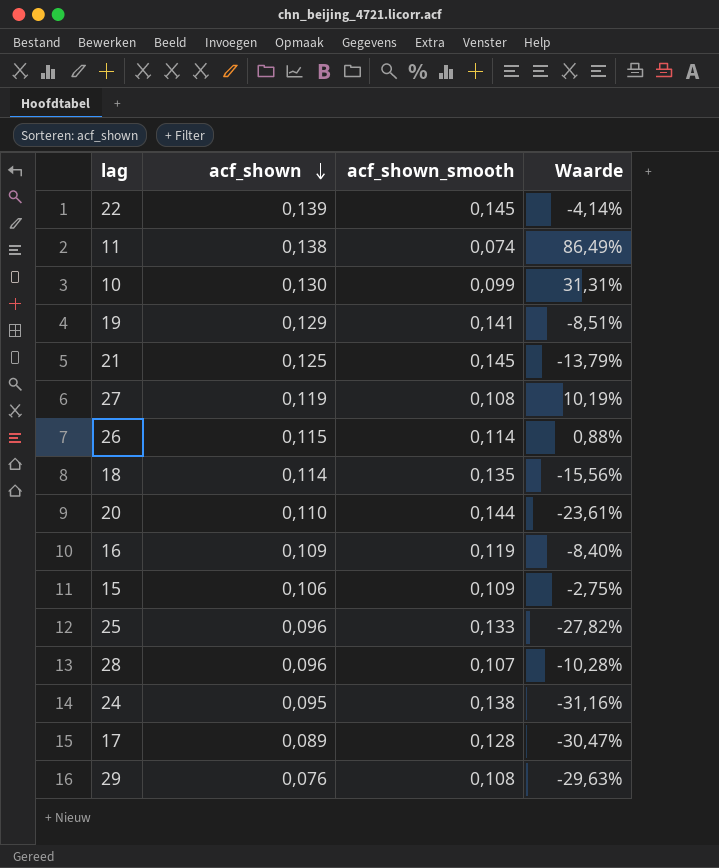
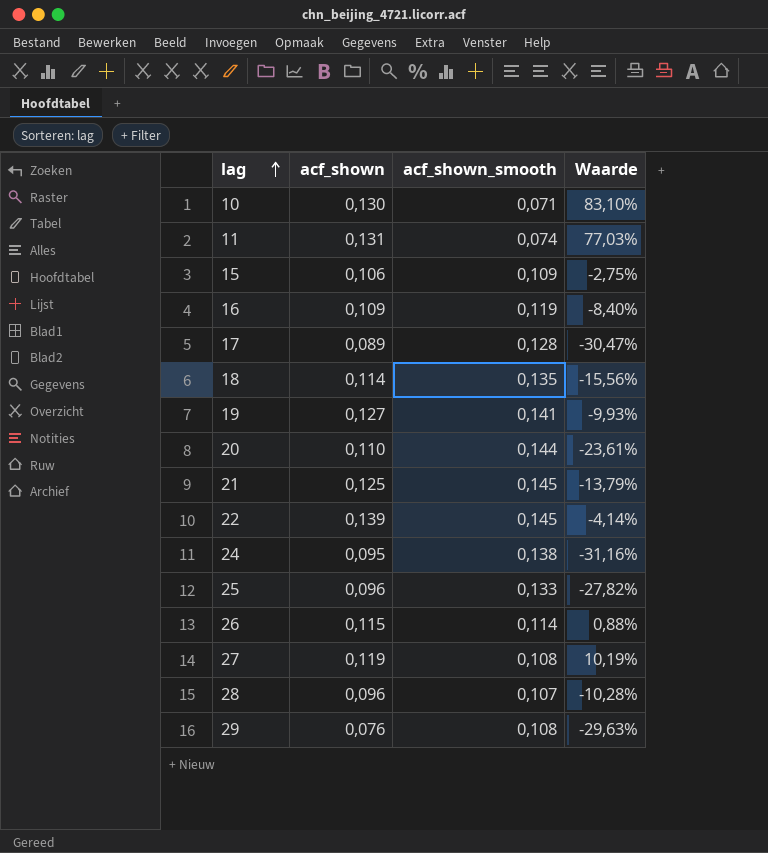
row order: acf_shown descending -> lag ascending
10 | acf_shown_smooth: 0,099 -> 0,071
10 | Waarde: 31,31% -> 83,10%
11 | acf_shown: 0,138 -> 0,131
11 | Waarde: 86,49% -> 77,03%
19 | acf_shown: 0,129 -> 0,127
19 | Waarde: -8,51% -> -9,93%

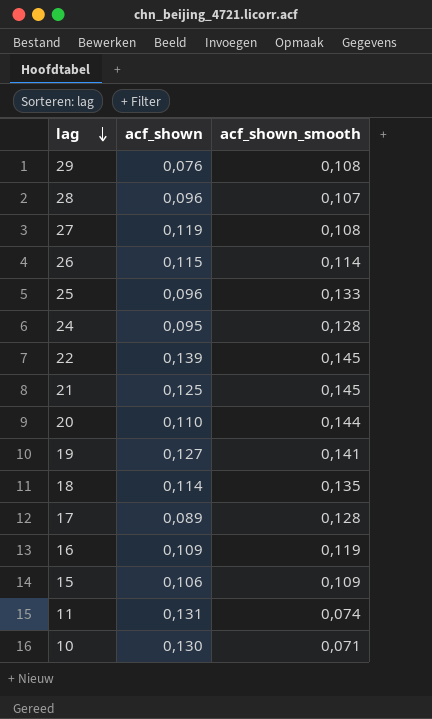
row order: lag ascending -> lag descending
column Waarde | formula: ([acf_shown] - [acf_shown_smooth]) / [acf_shown_smooth] -> none
24 | acf_shown_smooth: 0,138 -> 0,128

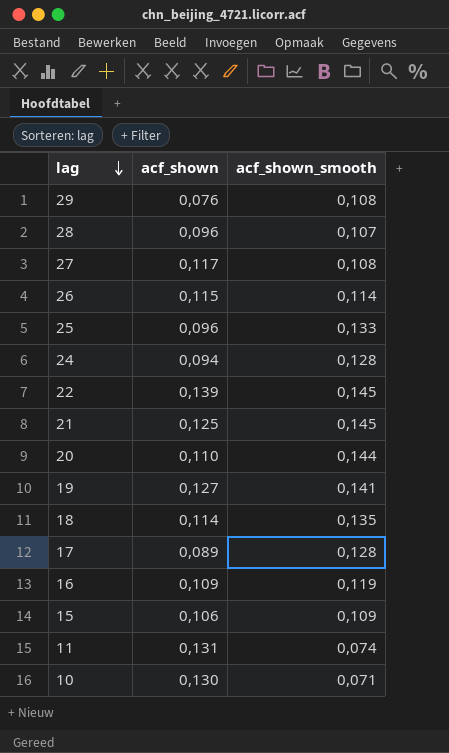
27 | acf_shown: 0,119 -> 0,117
24 | acf_shown: 0,095 -> 0,094

